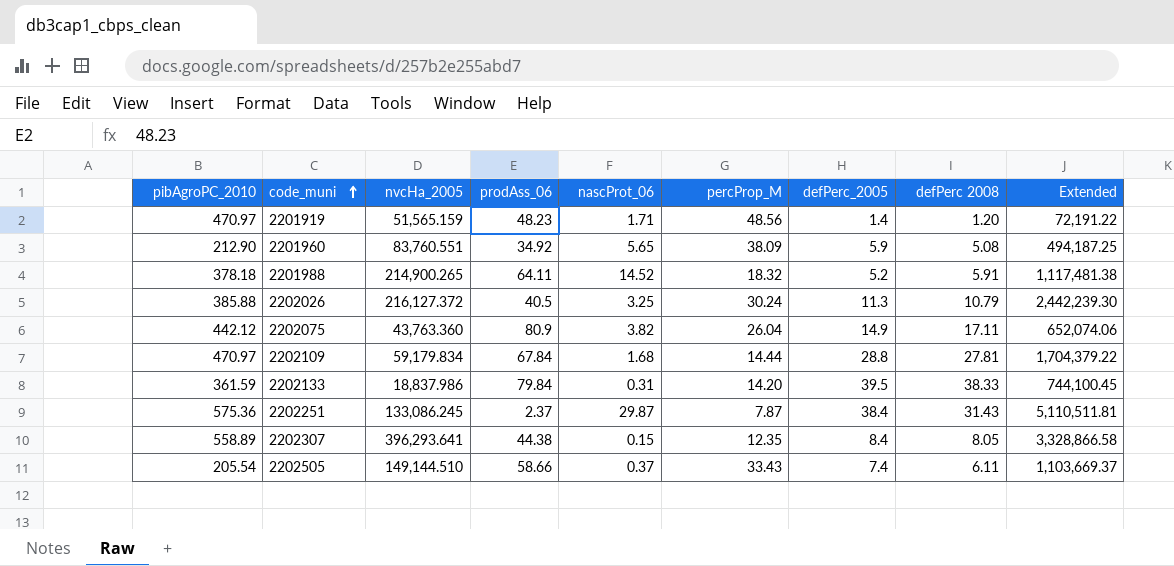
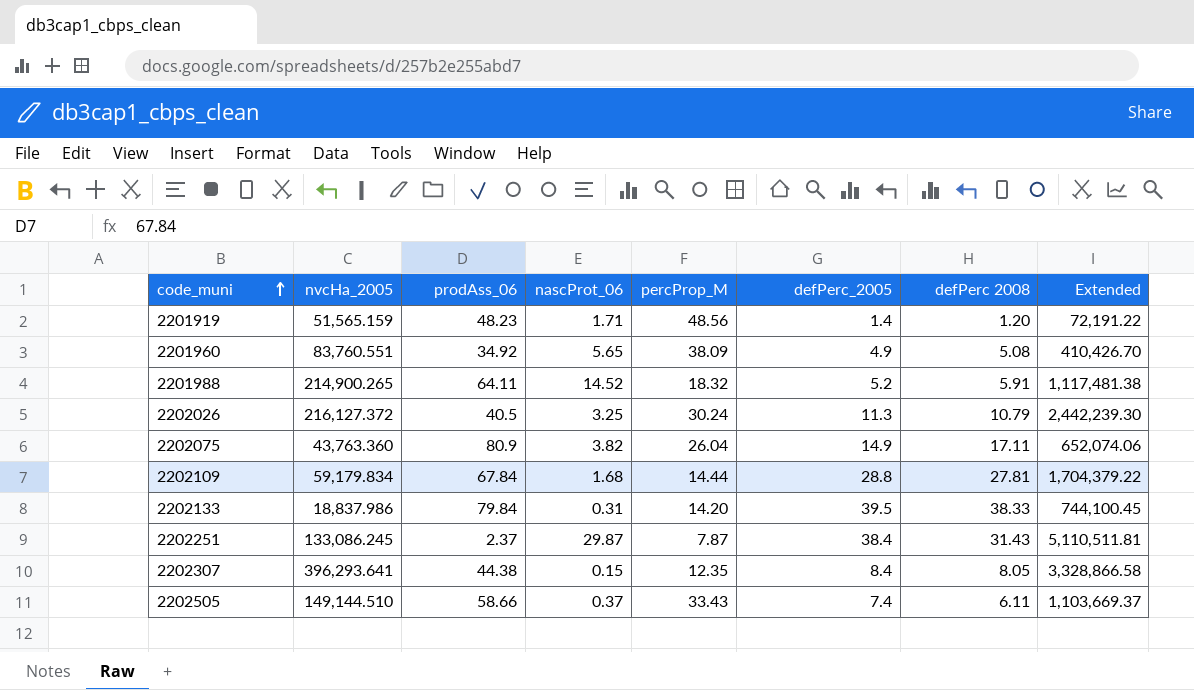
column pibAgroPC_2010 | position: 1 -> none
2201960 | defPerc_2005: 5.9 -> 4.9
2201960 | Extended: 494,187.25 -> 410,426.70

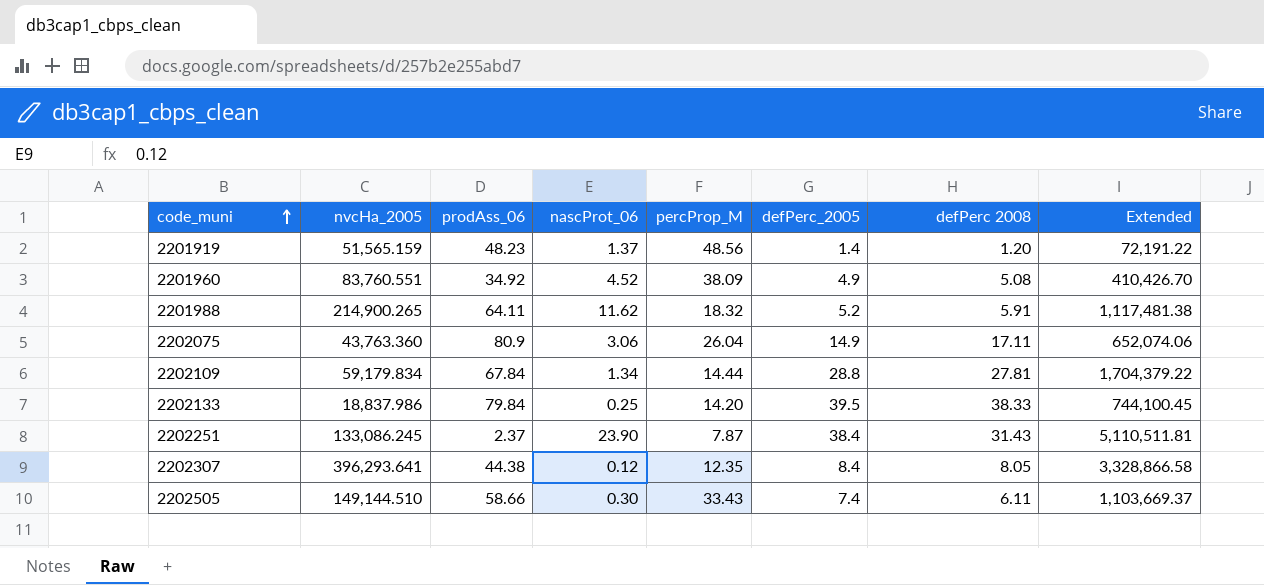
row 2202026: 216,127.372 | 40.5 | 3.25 | 30.24 | 11.3 | 10.79 | 2,442,239.30 -> none
2201919 | nascProt_06: 1.71 -> 1.37
2201960 | nascProt_06: 5.65 -> 4.52
2201988 | nascProt_06: 14.52 -> 11.62
2202075 | nascProt_06: 3.82 -> 3.06
2202109 | nascProt_06: 1.68 -> 1.34
2202133 | nascProt_06: 0.31 -> 0.25
2202251 | nascProt_06: 29.87 -> 23.90
2202307 | nascProt_06: 0.15 -> 0.12
2202505 | nascProt_06: 0.37 -> 0.30

